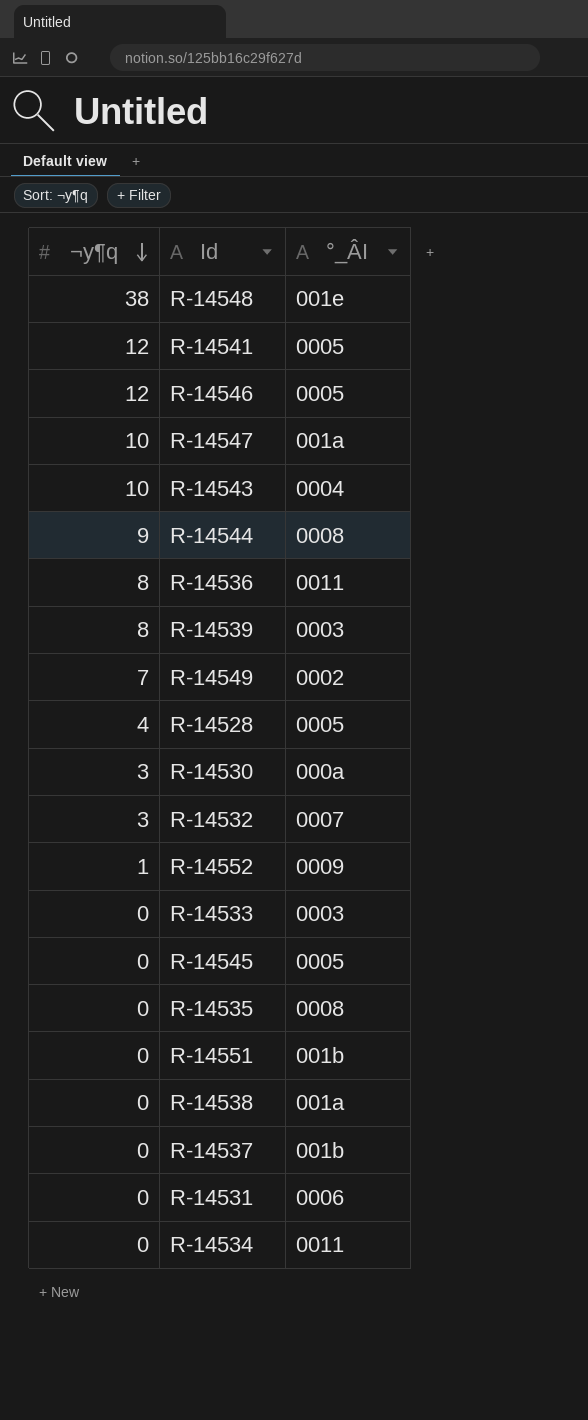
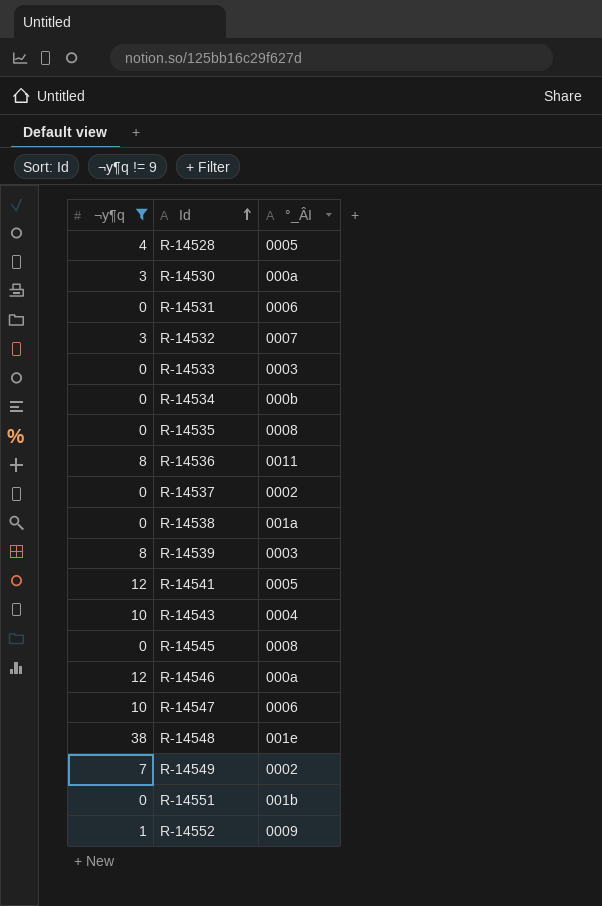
filter: none -> ¬y¶q != 9
row order: ¬y¶q descending -> Id ascending
R-14534 | °_ÂI: 0011 -> 000b
R-14537 | °_ÂI: 001b -> 0002
R-14545 | °_ÂI: 0005 -> 0008
R-14546 | °_ÂI: 0005 -> 000a
R-14547 | °_ÂI: 001a -> 0006

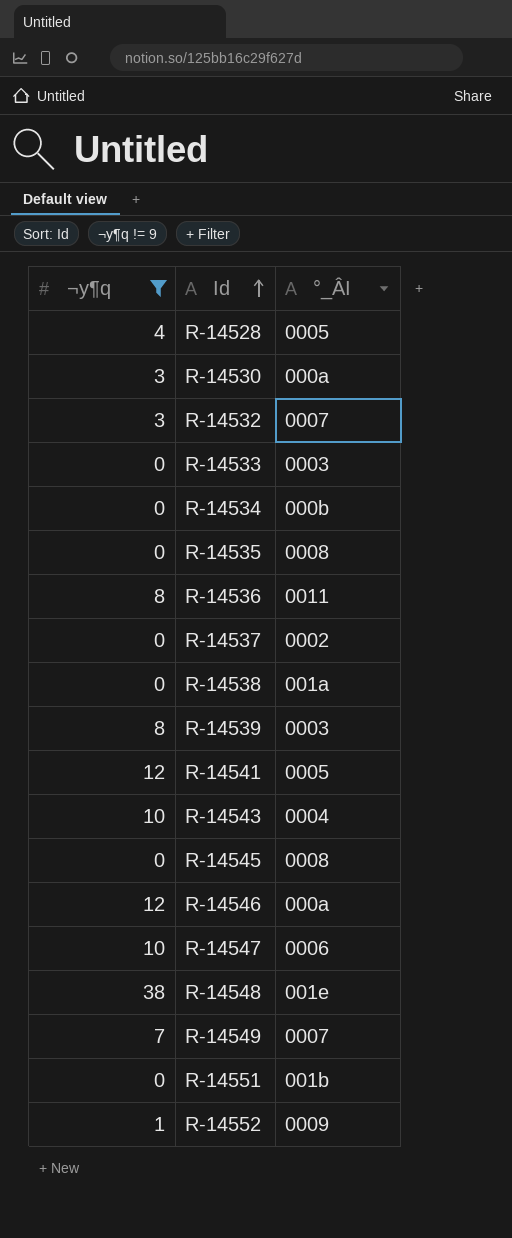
row R-14531: 0 | 0006 -> none
R-14549 | °_ÂI: 0002 -> 0007

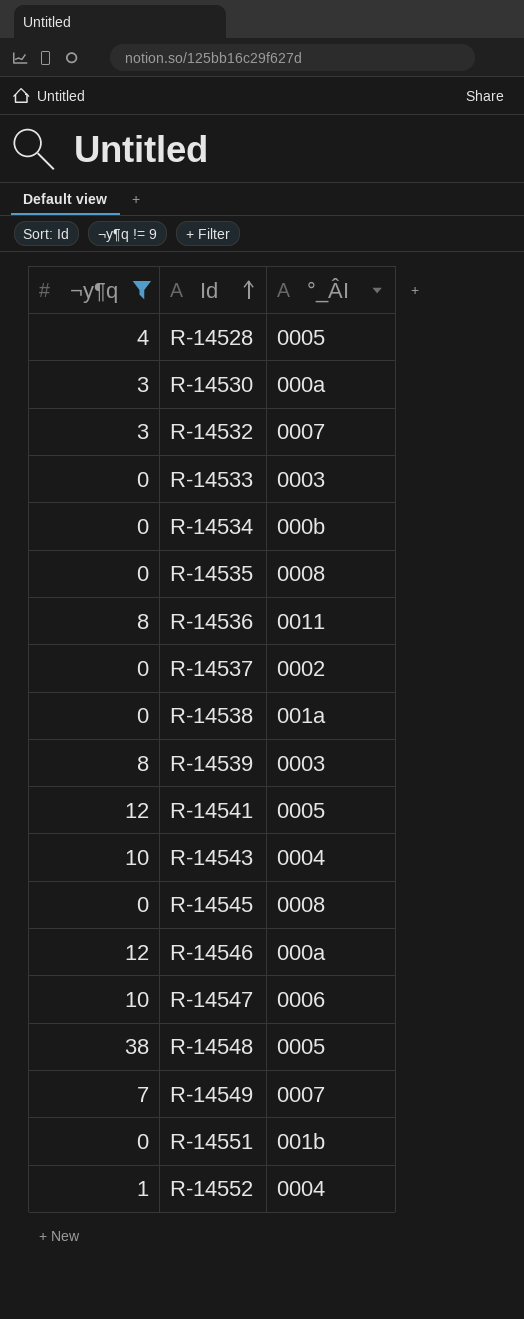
R-14548 | °_ÂI: 001e -> 0005
R-14552 | °_ÂI: 0009 -> 0004

